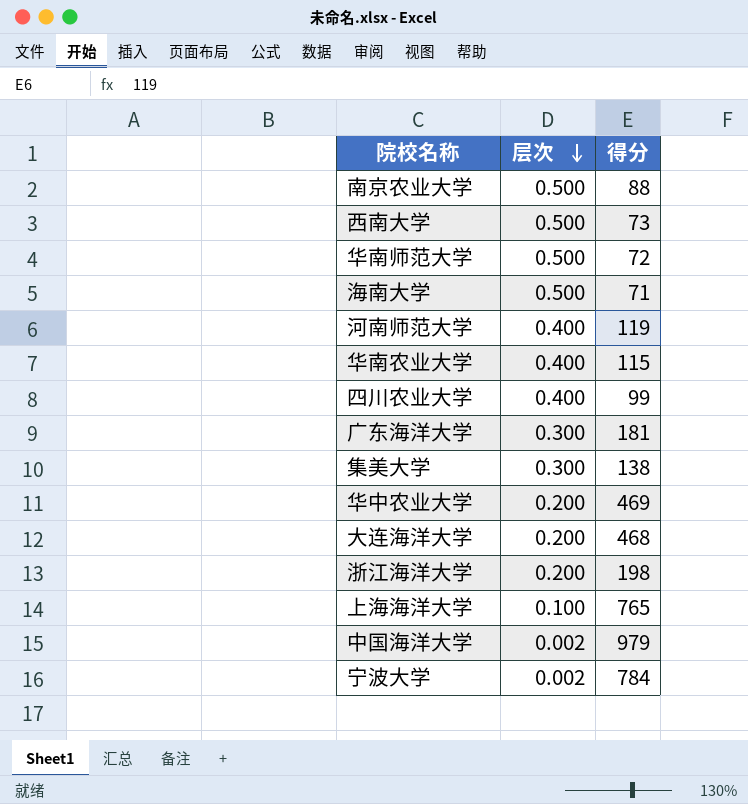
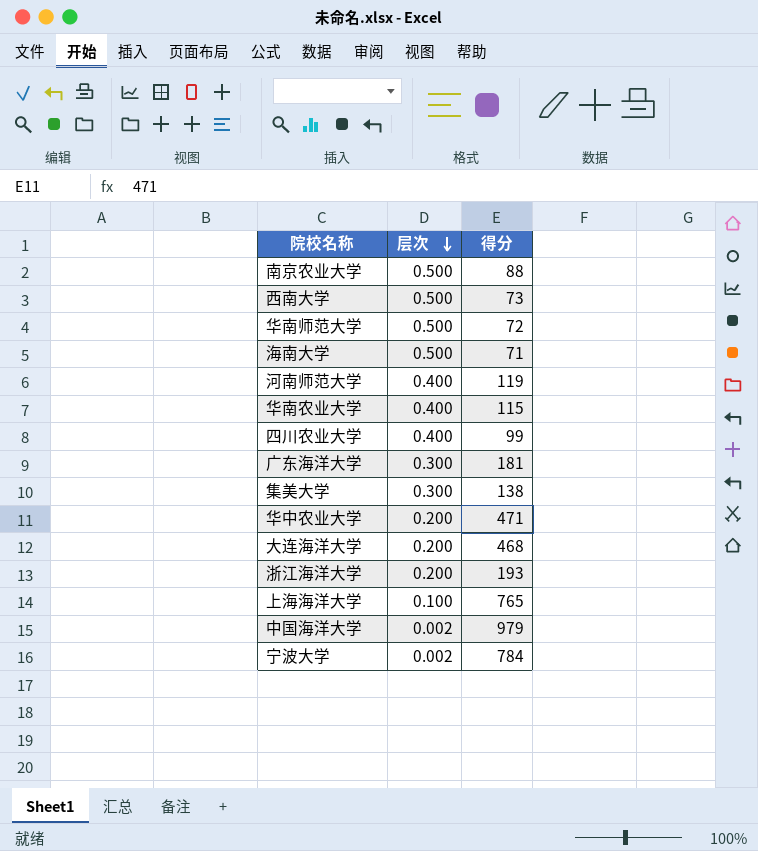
华中农业大学 | 得分: 469 -> 471
浙江海洋大学 | 得分: 198 -> 193

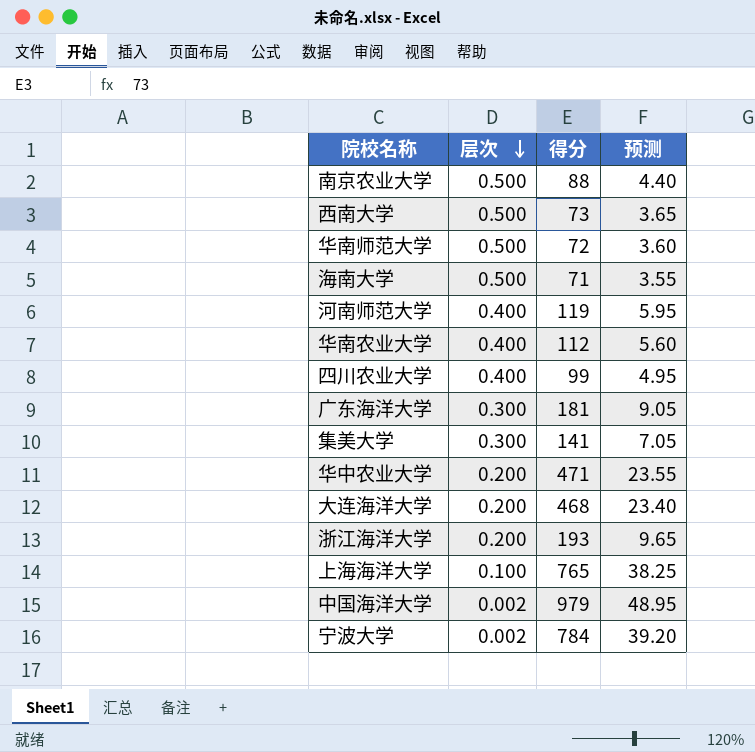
column 预测 | formula: none -> [得分] * 0.05
华南农业大学 | 得分: 115 -> 112
集美大学 | 得分: 138 -> 141

